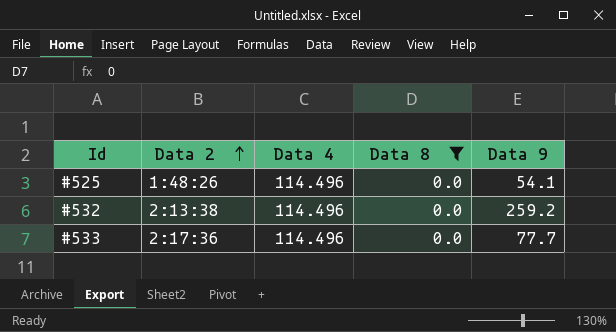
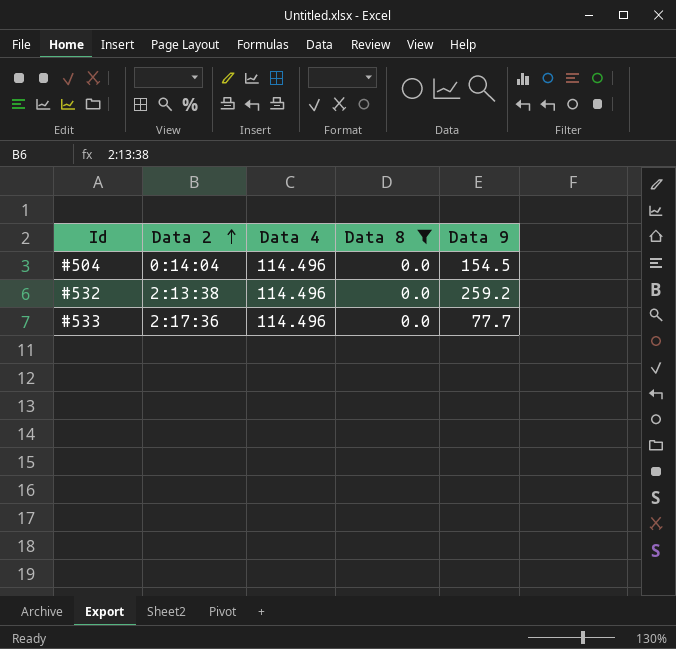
row #525: 1:48:26 | 114.496 | 0.0 | 54.1 -> none
row #504: none -> 0:14:04 | 114.496 | 0.0 | 154.5

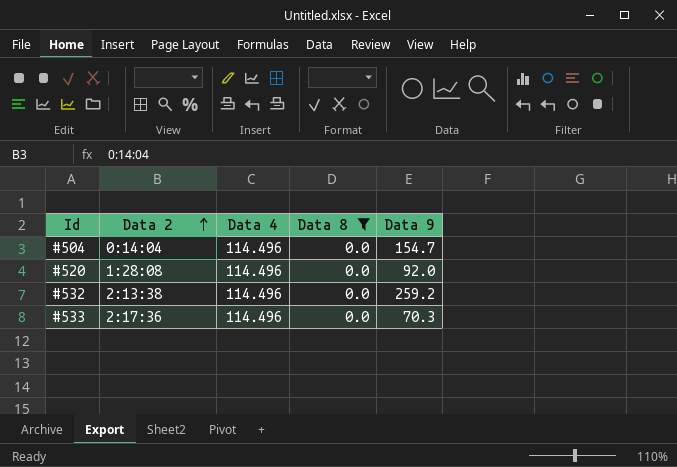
#504 | Data 9: 154.5 -> 154.7
row #520: none -> 1:28:08 | 114.496 | 0.0 | 92.0
#533 | Data 9: 77.7 -> 70.3

